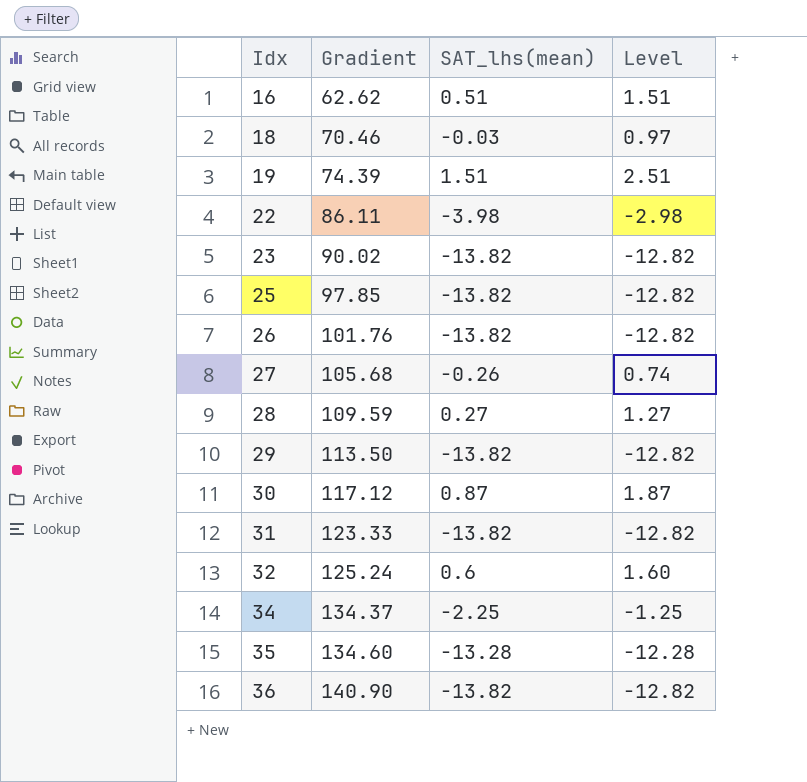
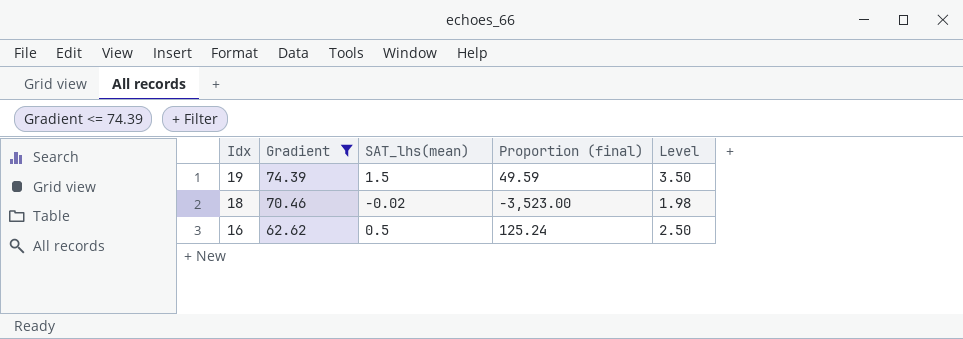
filter: none -> Gradient <= 74.39
row order: Idx ascending -> Idx descending
column Proportion (final) | formula: none -> [Gradient] / [SAT_lhs(mean)]
column Level | formula: [SAT_lhs(mean)] + 1 -> [SAT_lhs(mean)] + 2
19 | SAT_lhs(mean): 1.51 -> 1.5
18 | SAT_lhs(mean): -0.03 -> -0.02
16 | SAT_lhs(mean): 0.51 -> 0.5

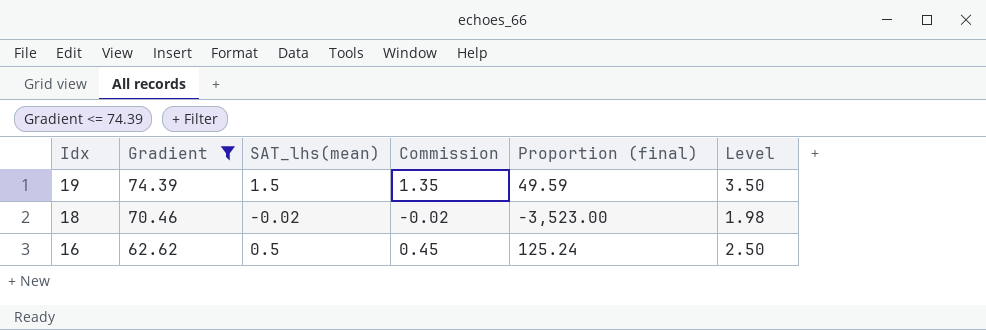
column Commission | formula: none -> [SAT_lhs(mean)] * 0.9

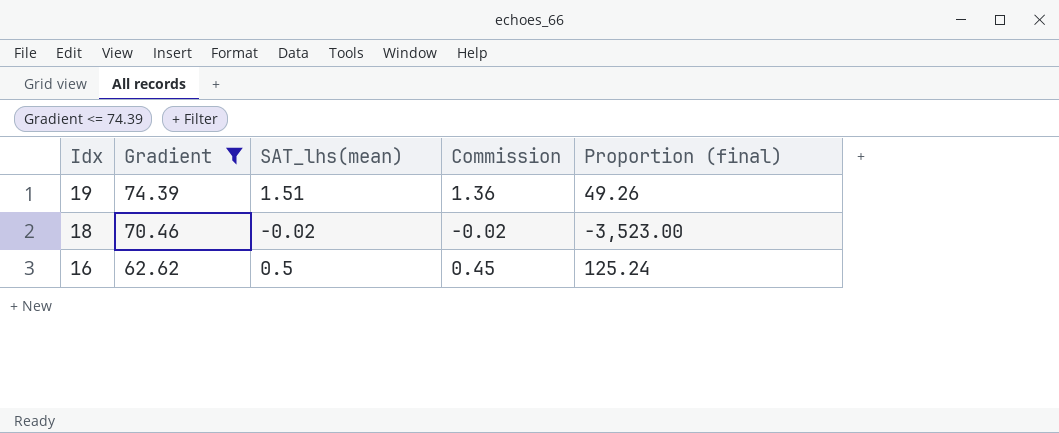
column Level | formula: [SAT_lhs(mean)] + 2 -> none
19 | SAT_lhs(mean): 1.5 -> 1.51
19 | Commission: 1.35 -> 1.36
19 | Proportion (final): 49.59 -> 49.26

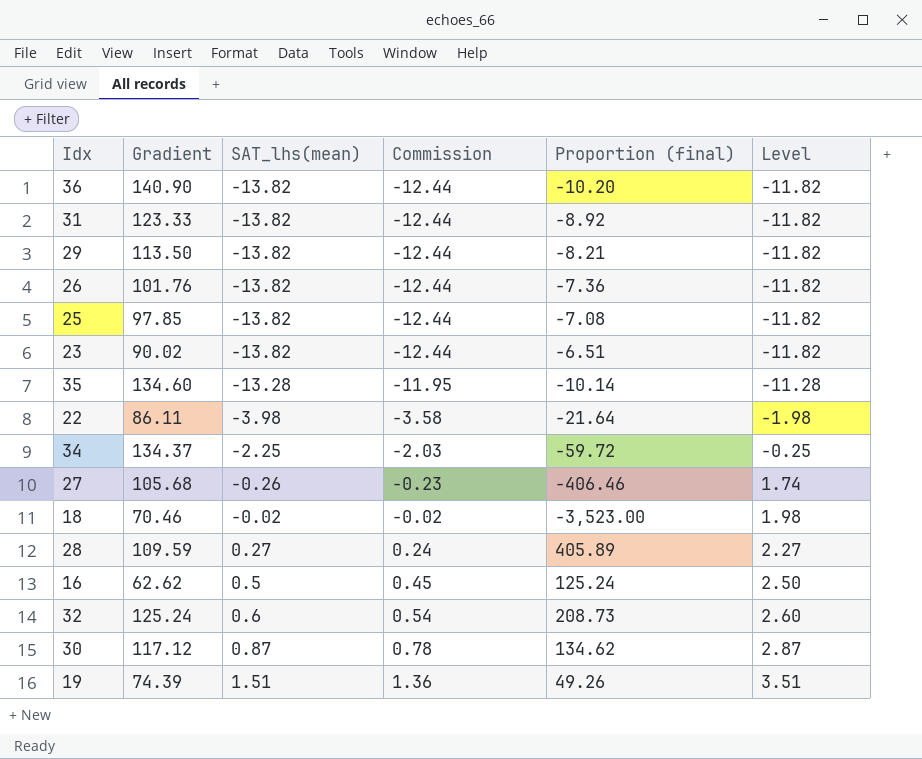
filter: Gradient <= 74.39 -> none
row order: Idx descending -> SAT_lhs(mean) ascending
column Level | formula: none -> [SAT_lhs(mean)] + 2

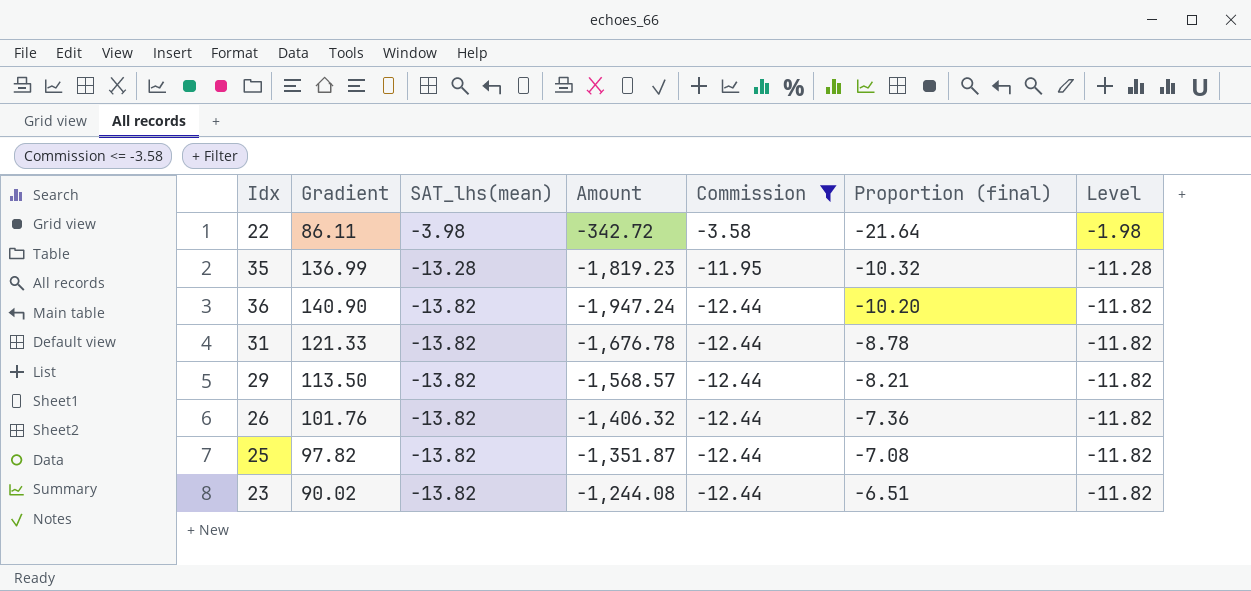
filter: none -> Commission <= -3.58
row order: SAT_lhs(mean) ascending -> SAT_lhs(mean) descending
column Amount | formula: none -> [Gradient] * [SAT_lhs(mean)]
35 | Gradient: 134.60 -> 136.99
35 | Proportion (final): -10.14 -> -10.32
31 | Gradient: 123.33 -> 121.33
31 | Proportion (final): -8.92 -> -8.78
25 | Gradient: 97.85 -> 97.82

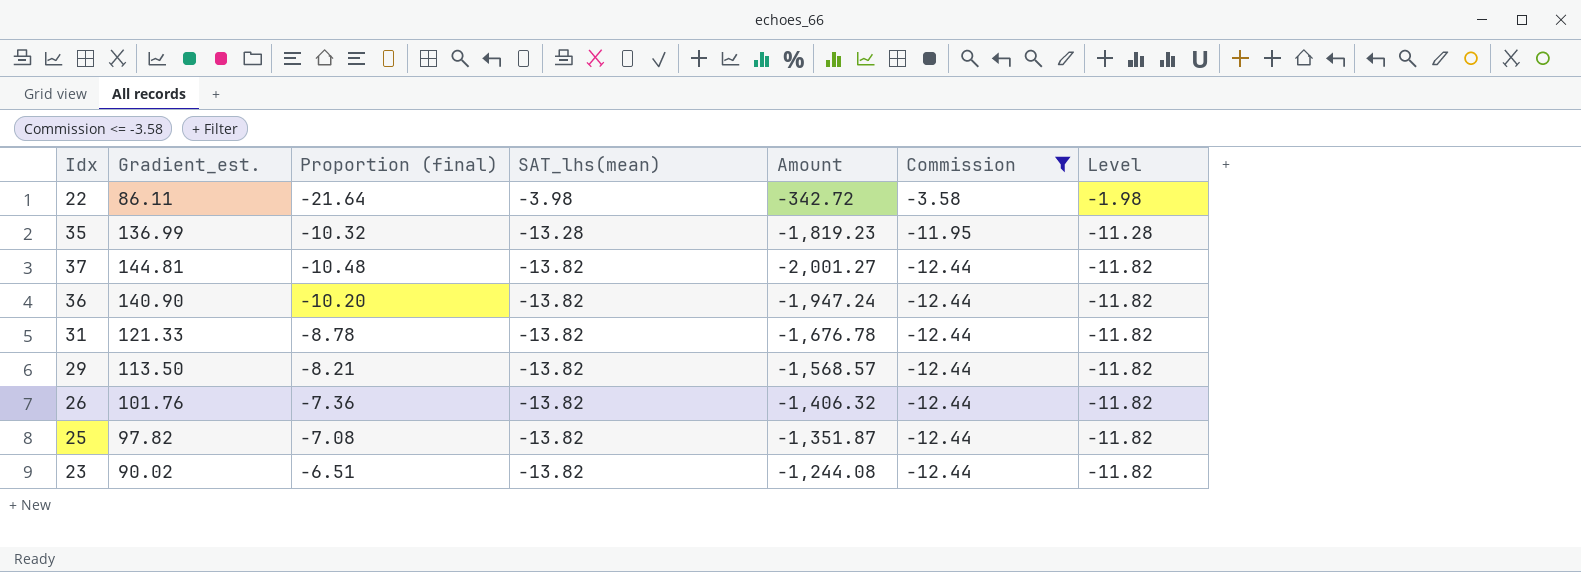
column name: Gradient -> Gradient_est.
column Proportion (final) | position: 6 -> 3
row 37: none -> 144.81 | -10.48 | -13.82 | -2,001.27 | -12.44 | -11.82

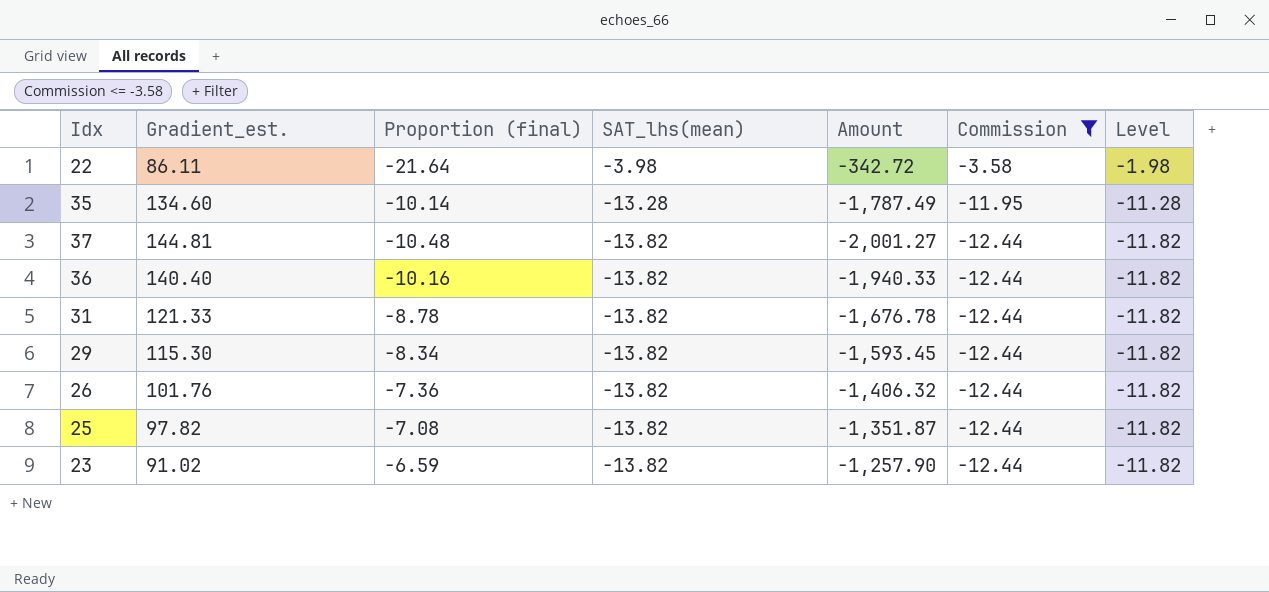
35 | Gradient_est.: 136.99 -> 134.60
35 | Proportion (final): -10.32 -> -10.14
35 | Amount: -1,819.23 -> -1,787.49
36 | Gradient_est.: 140.90 -> 140.40
36 | Proportion (final): -10.20 -> -10.16
36 | Amount: -1,947.24 -> -1,940.33
29 | Gradient_est.: 113.50 -> 115.30
29 | Proportion (final): -8.21 -> -8.34
29 | Amount: -1,568.57 -> -1,593.45
23 | Gradient_est.: 90.02 -> 91.02
23 | Proportion (final): -6.51 -> -6.59
23 | Amount: -1,244.08 -> -1,257.90

